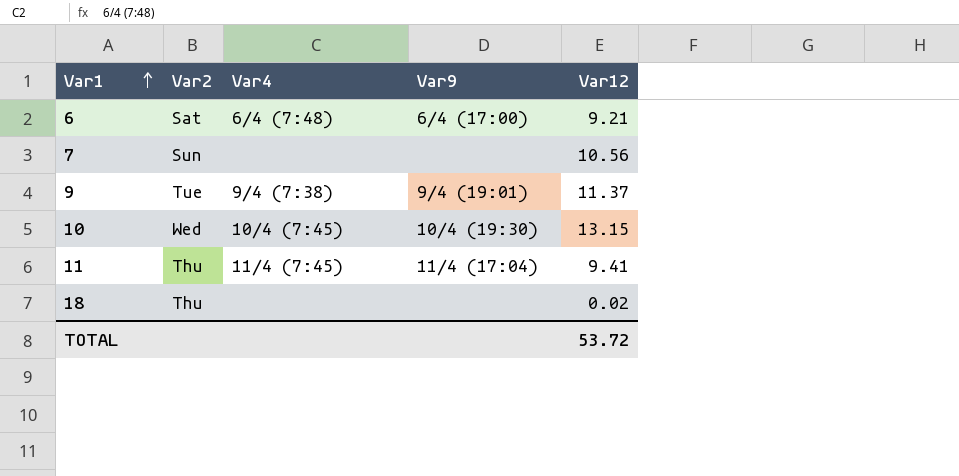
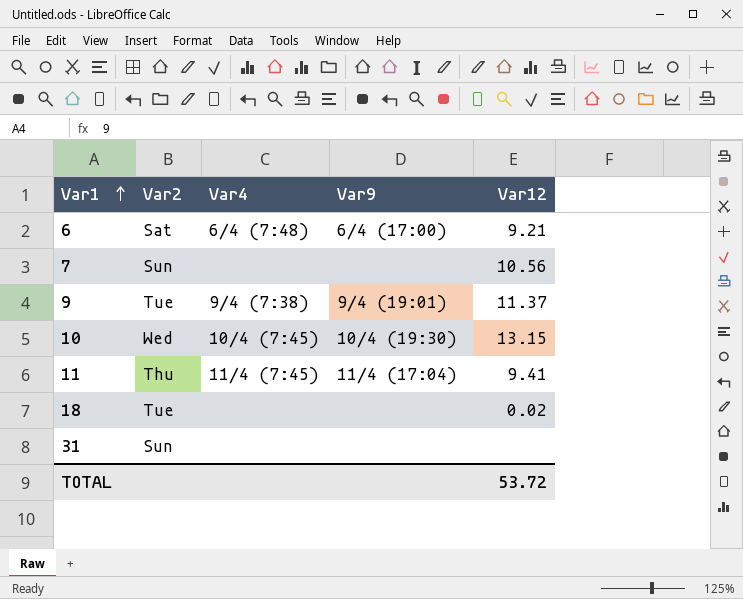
18 | Var2: Thu -> Tue
row 31: none -> Sun | none | none | none

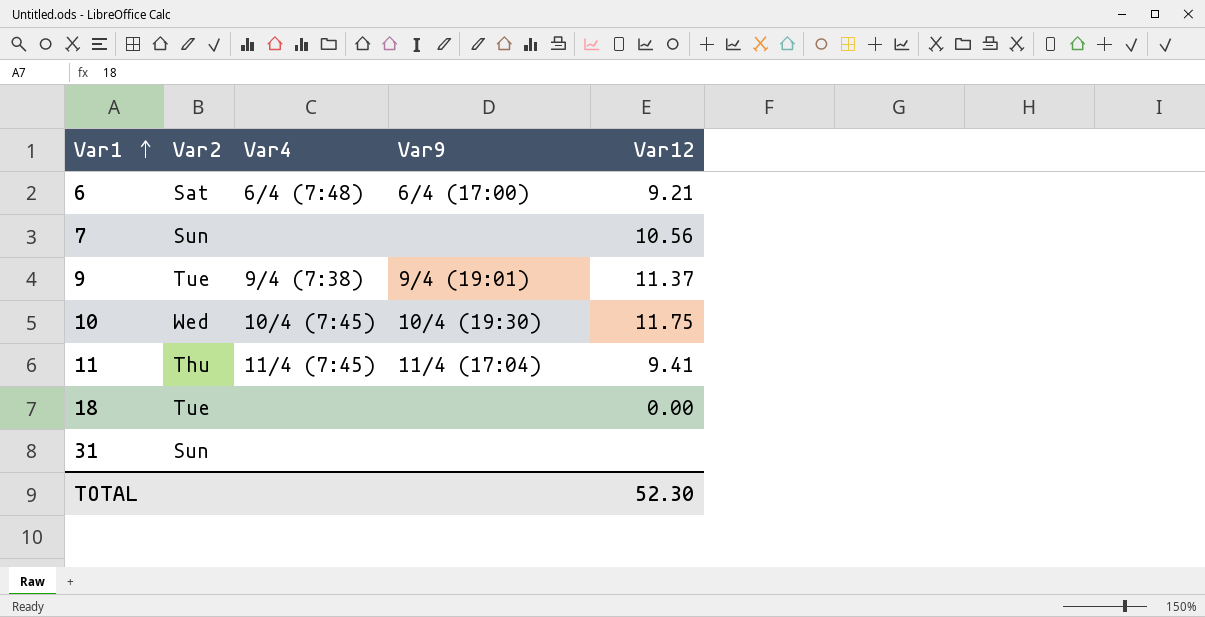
10 | Var12: 13.15 -> 11.75
18 | Var12: 0.02 -> 0.00
TOTAL | Var12: 53.72 -> 52.30

